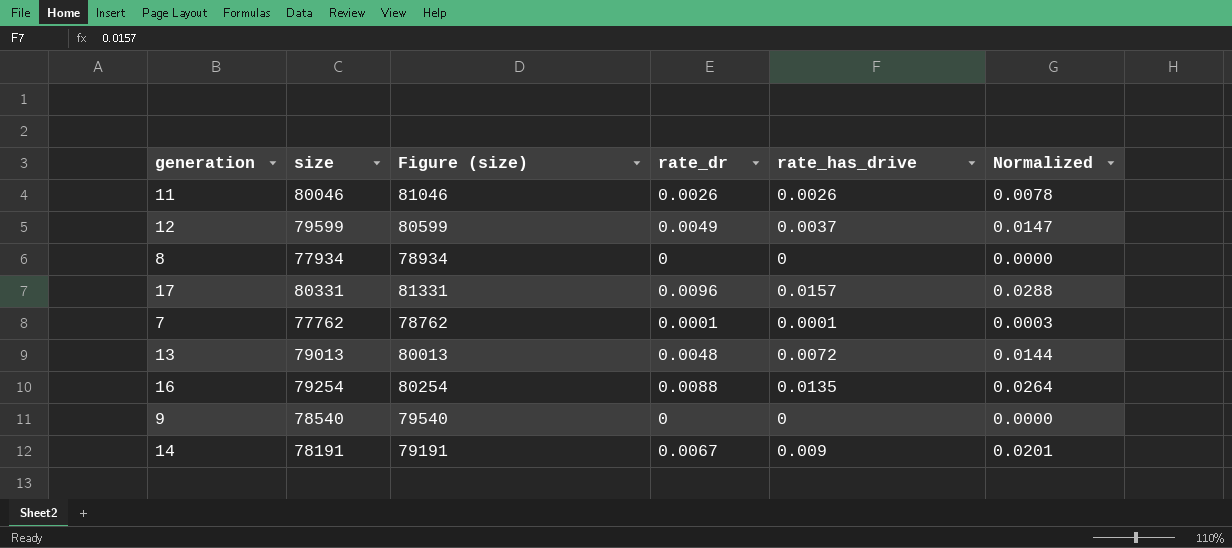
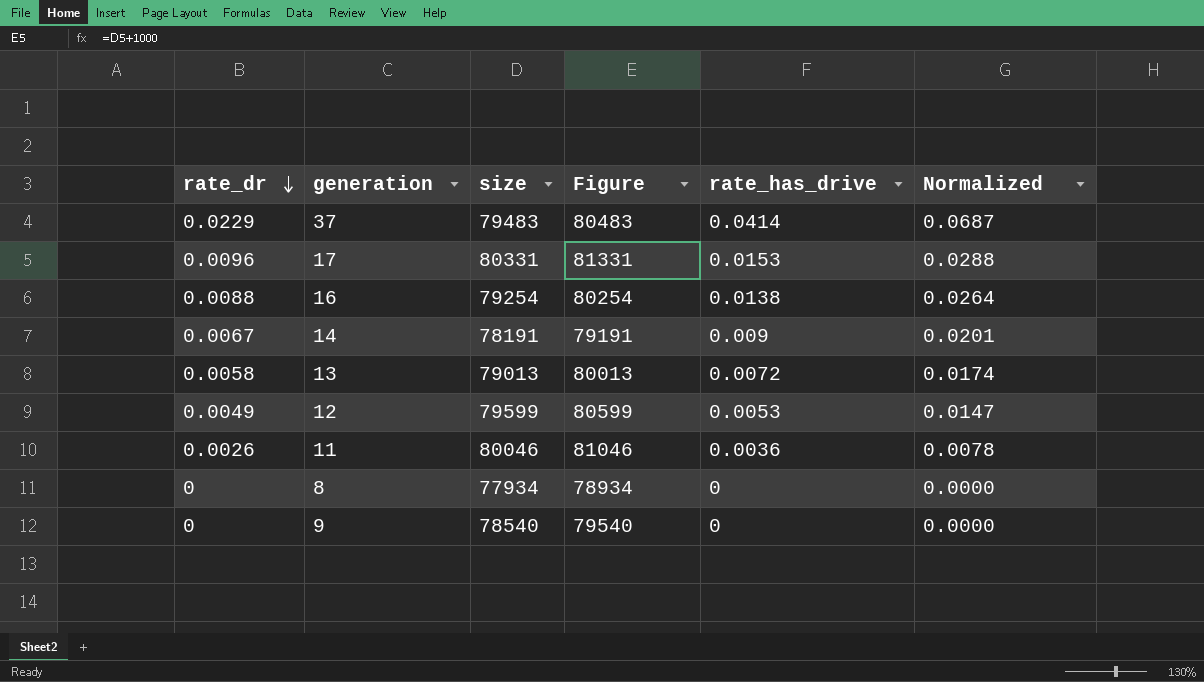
row order: none -> rate_dr descending
column rate_dr | position: 4 -> 1
column name: Figure (size) -> Figure
row 7: 77762 | 78762 | 0.0001 | 0.0001 | 0.0003 -> none
row 37: none -> 0.0229 | 79483 | 80483 | 0.0414 | 0.0687
17 | rate_has_drive: 0.0157 -> 0.0153
16 | rate_has_drive: 0.0135 -> 0.0138
13 | rate_dr: 0.0048 -> 0.0058
13 | Normalized: 0.0144 -> 0.0174
12 | rate_has_drive: 0.0037 -> 0.0053
11 | rate_has_drive: 0.0026 -> 0.0036

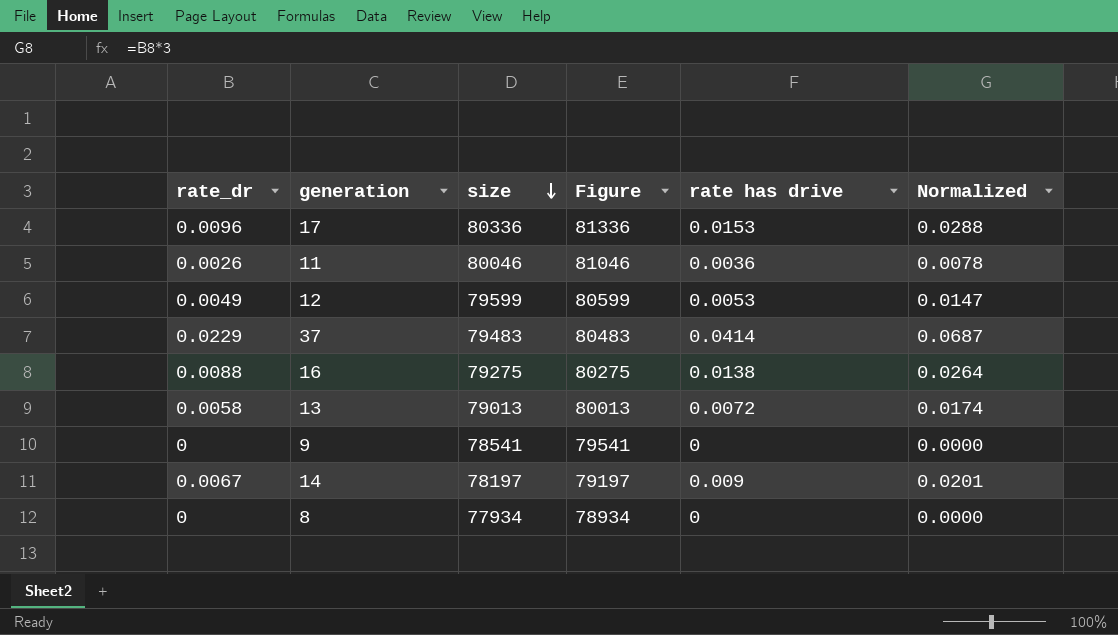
row order: rate_dr descending -> size descending
column name: rate_has_drive -> rate has drive
17 | size: 80331 -> 80336
17 | Figure: 81331 -> 81336
16 | size: 79254 -> 79275
16 | Figure: 80254 -> 80275
9 | size: 78540 -> 78541
9 | Figure: 79540 -> 79541
14 | size: 78191 -> 78197
14 | Figure: 79191 -> 79197

